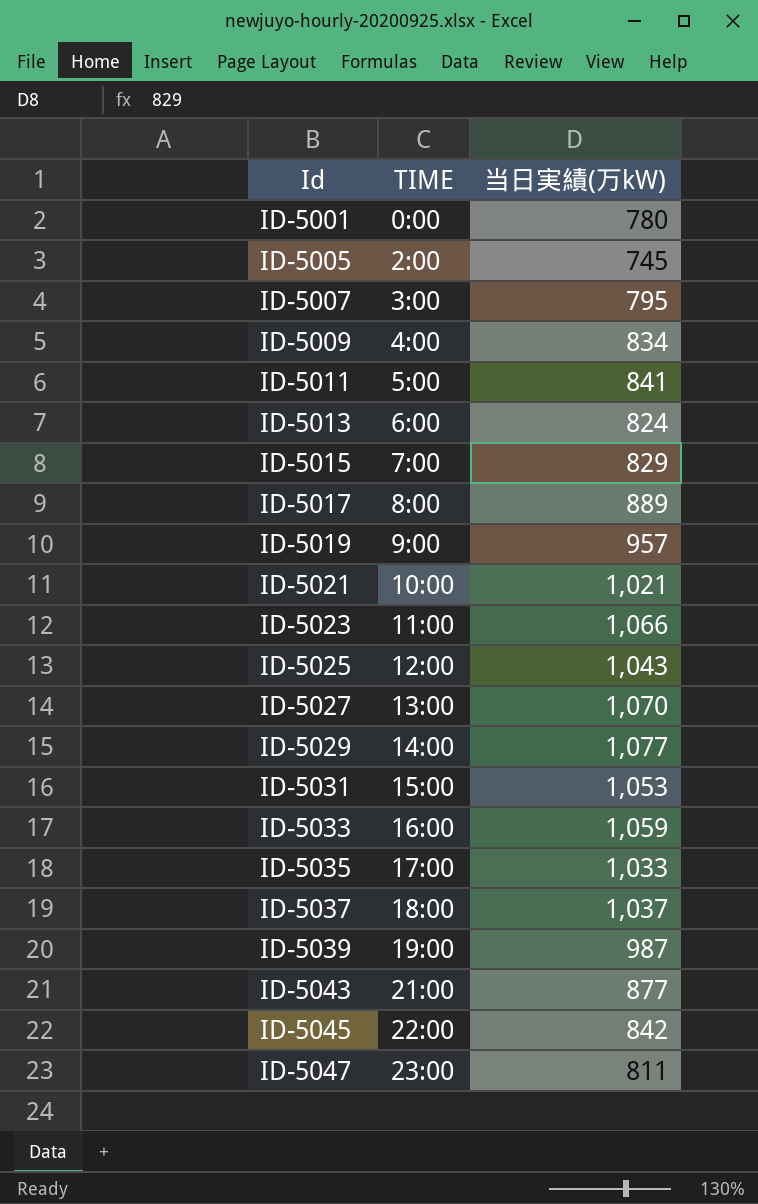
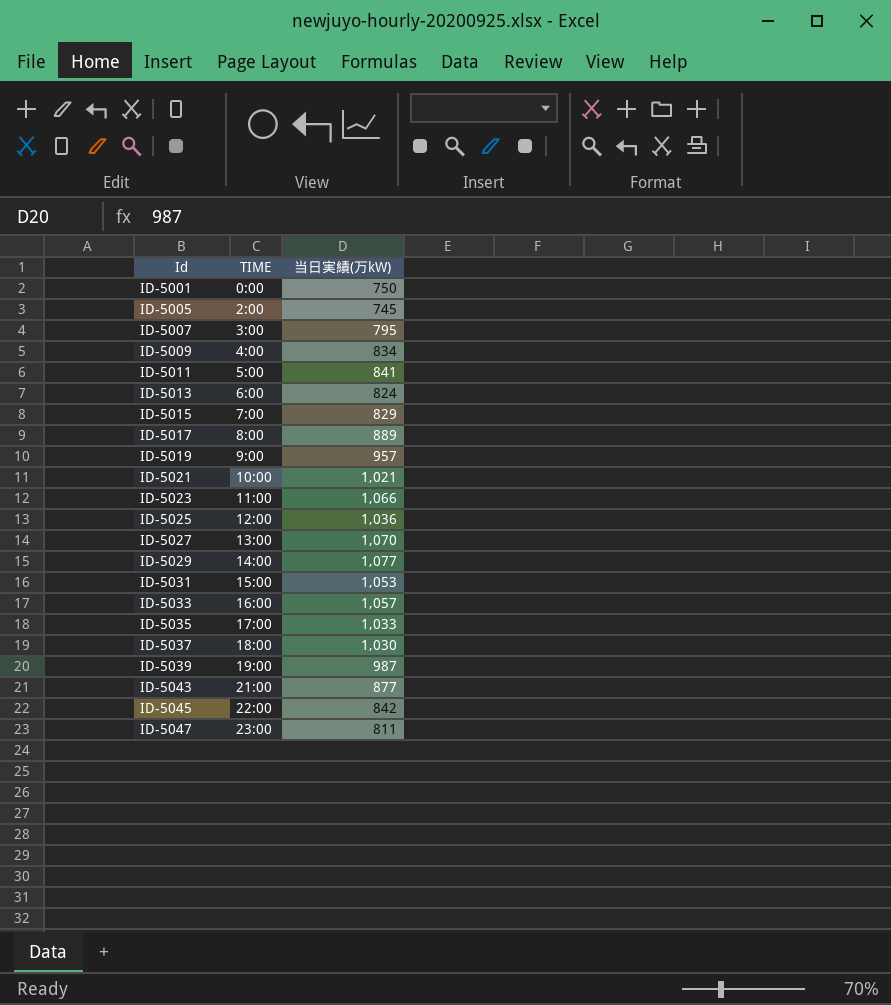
ID-5001 | 当日実績(万kW): 780 -> 750
ID-5025 | 当日実績(万kW): 1,043 -> 1,036
ID-5033 | 当日実績(万kW): 1,059 -> 1,057
ID-5037 | 当日実績(万kW): 1,037 -> 1,030

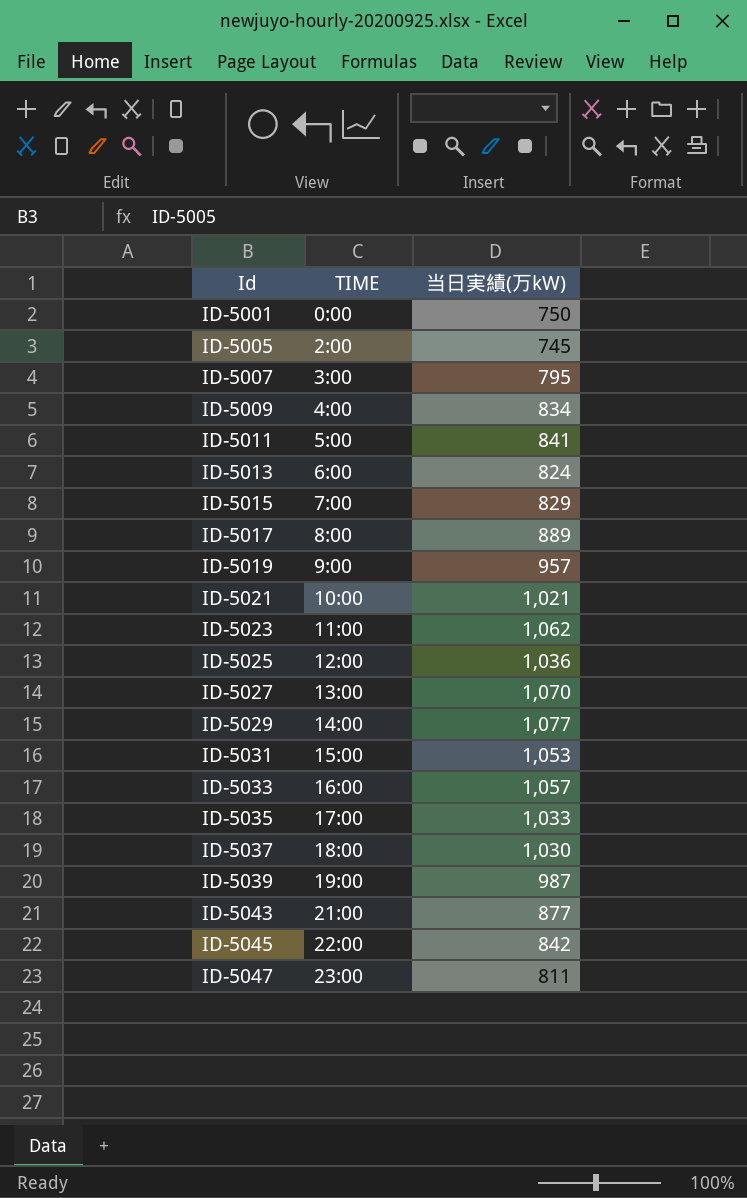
ID-5023 | 当日実績(万kW): 1,066 -> 1,062

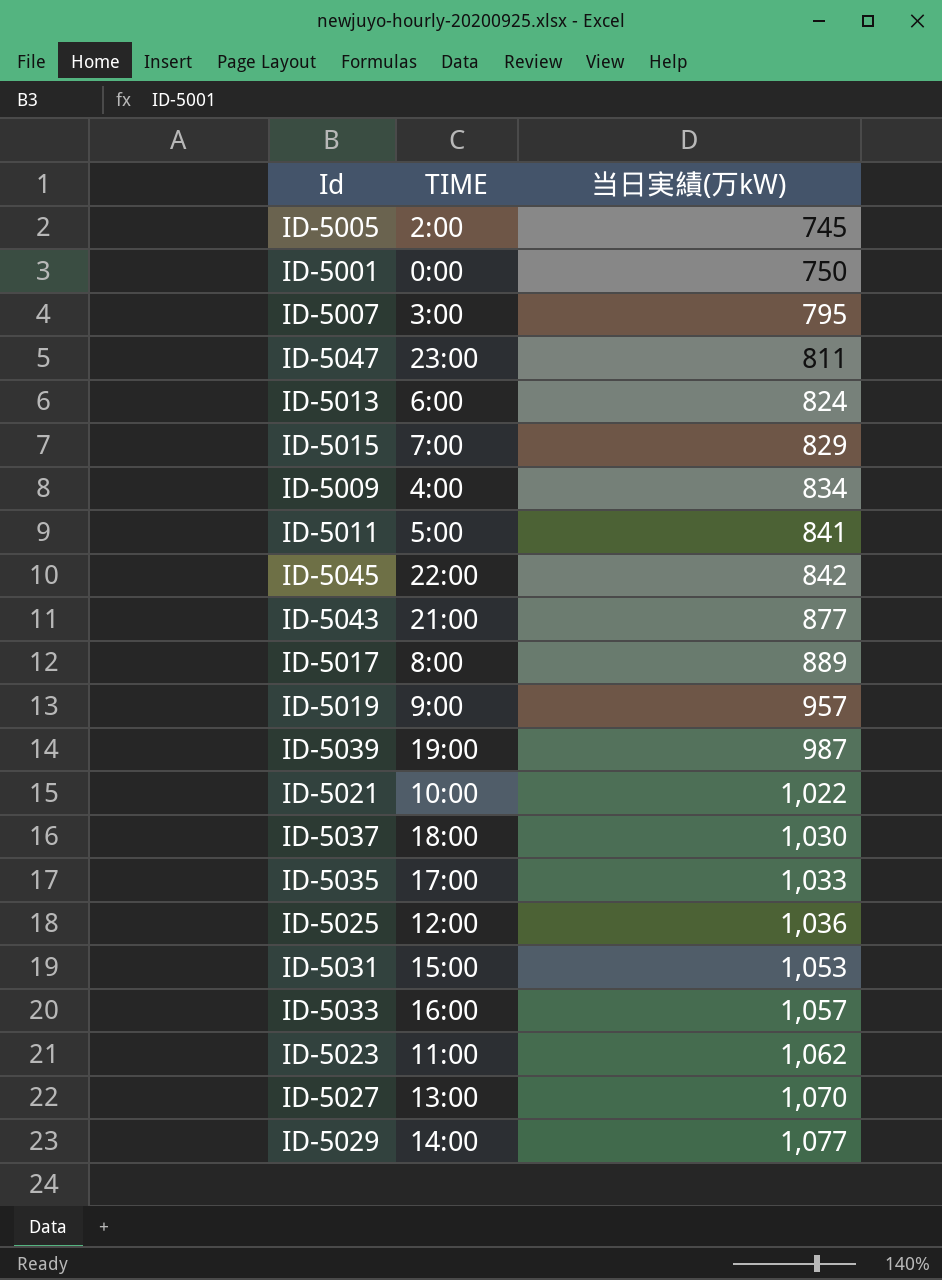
row order: Id ascending -> 当日実績(万kW) ascending
ID-5021 | 当日実績(万kW): 1,021 -> 1,022

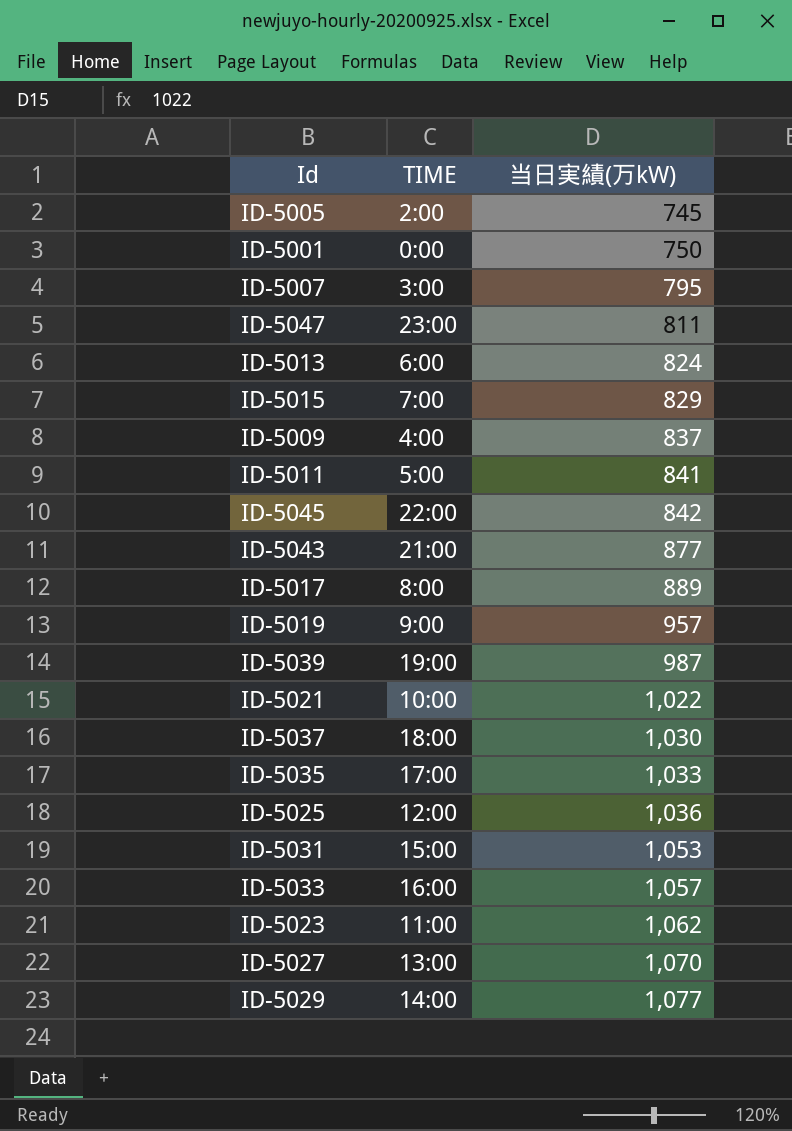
ID-5009 | 当日実績(万kW): 834 -> 837

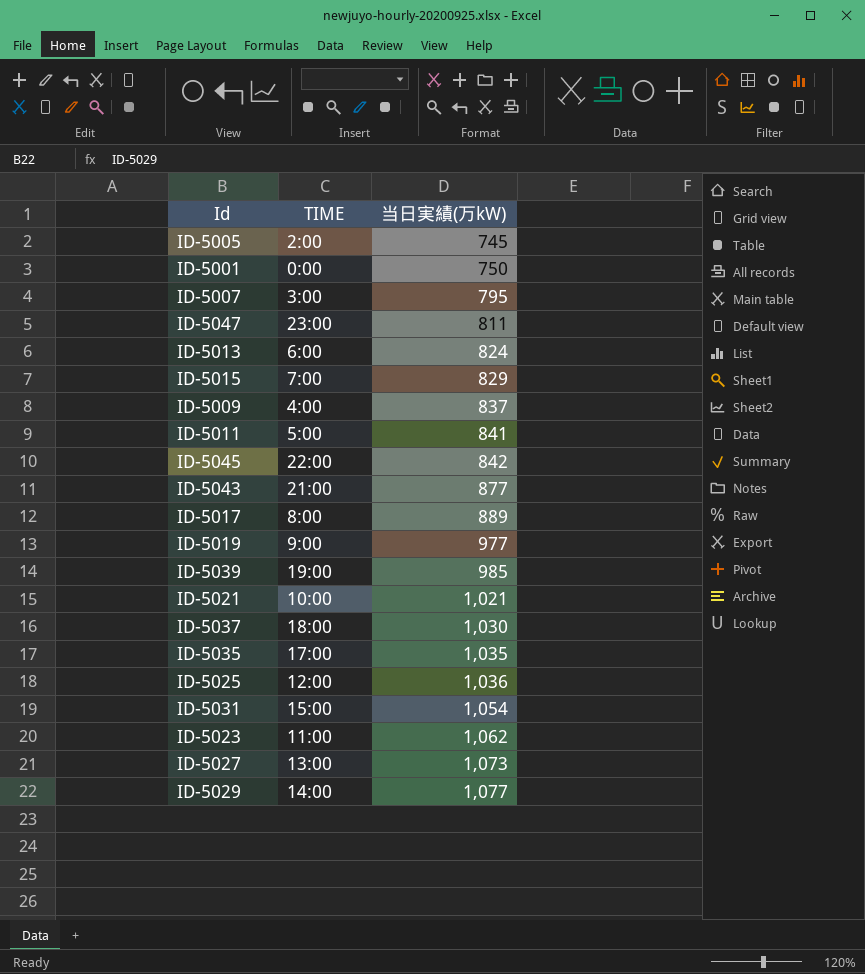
row ID-5033: 16:00 | 1,057 -> none
ID-5019 | 当日実績(万kW): 957 -> 977
ID-5039 | 当日実績(万kW): 987 -> 985
ID-5021 | 当日実績(万kW): 1,022 -> 1,021
ID-5035 | 当日実績(万kW): 1,033 -> 1,035
ID-5031 | 当日実績(万kW): 1,053 -> 1,054
ID-5027 | 当日実績(万kW): 1,070 -> 1,073

